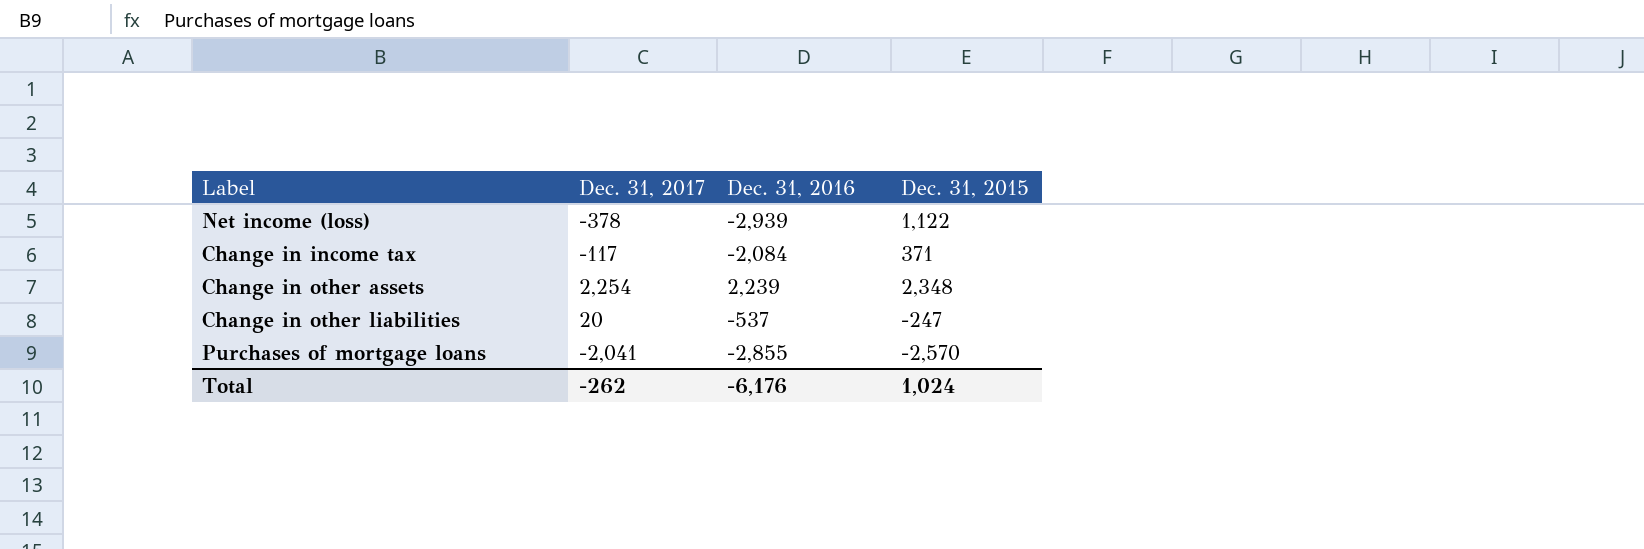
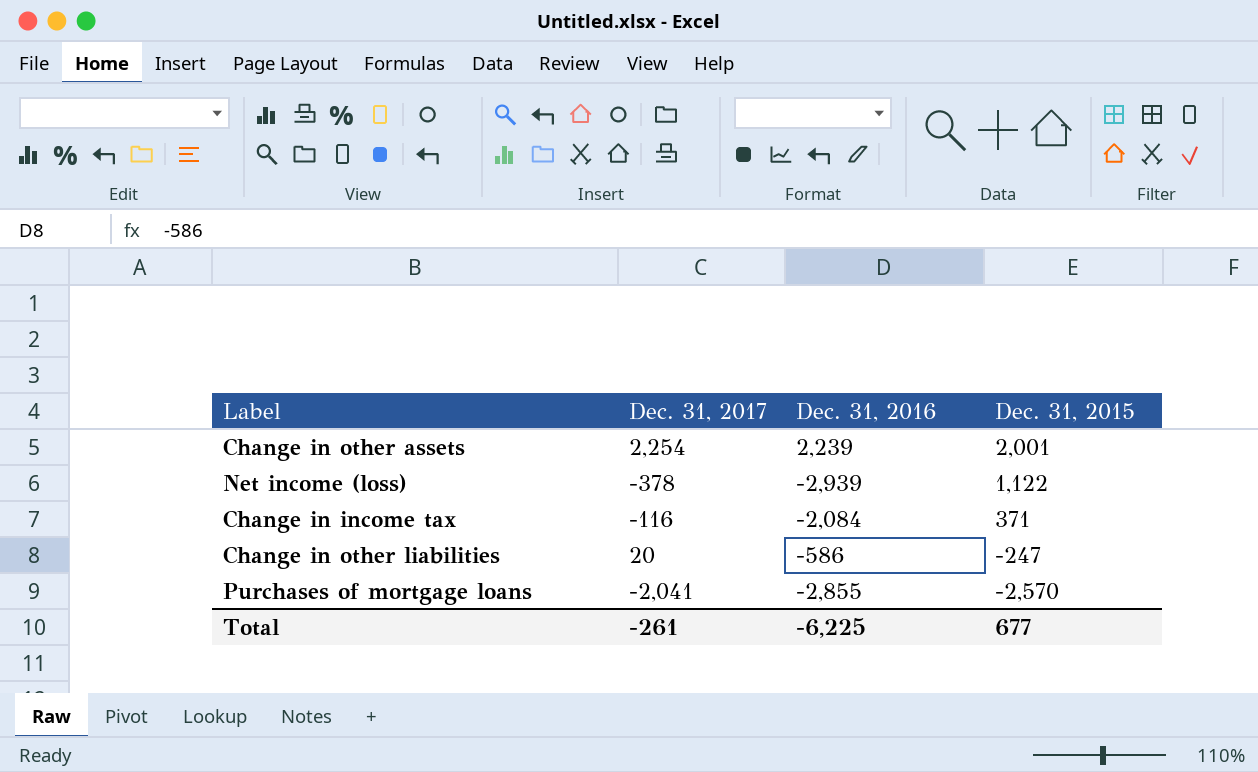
row order: none -> Dec. 31, 2015 descending
Change in other assets | Dec. 31, 2015: 2,348 -> 2,001
Change in income tax | Dec. 31, 2017: -117 -> -116
Change in other liabilities | Dec. 31, 2016: -537 -> -586
Total | Dec. 31, 2017: -262 -> -261
Total | Dec. 31, 2016: -6,176 -> -6,225
Total | Dec. 31, 2015: 1,024 -> 677

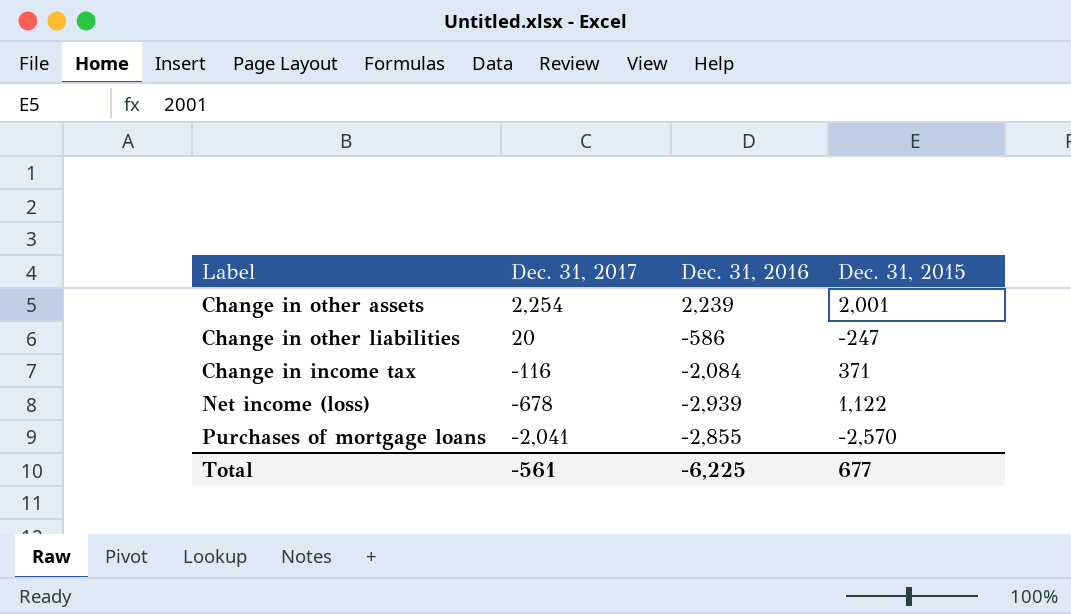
row order: Dec. 31, 2015 descending -> Dec. 31, 2017 descending
Net income (loss) | Dec. 31, 2017: -378 -> -678
Total | Dec. 31, 2017: -261 -> -561

